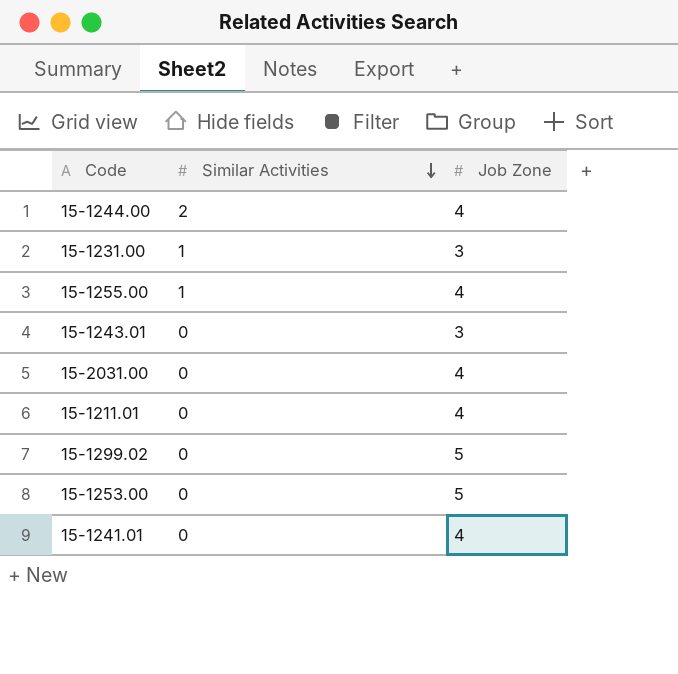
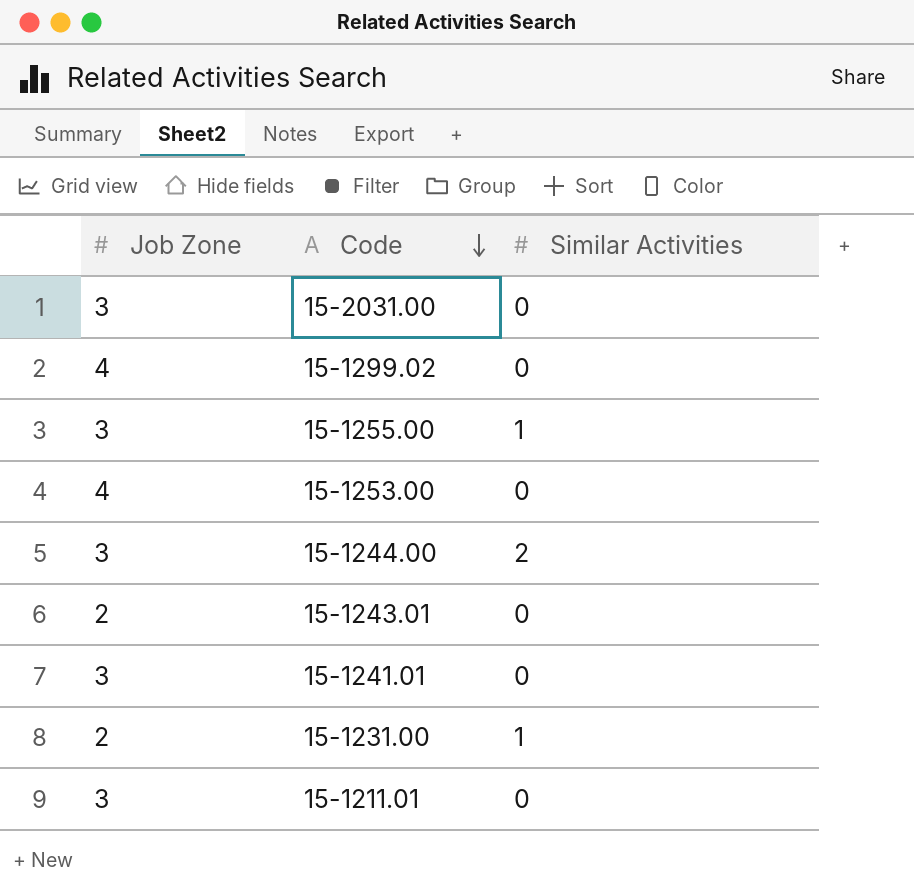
row order: Similar Activities descending -> Code descending
column Job Zone | position: 3 -> 1
15-2031.00 | Job Zone: 4 -> 3
15-1299.02 | Job Zone: 5 -> 4
15-1255.00 | Job Zone: 4 -> 3
15-1253.00 | Job Zone: 5 -> 4
15-1244.00 | Job Zone: 4 -> 3
15-1243.01 | Job Zone: 3 -> 2
15-1241.01 | Job Zone: 4 -> 3
15-1231.00 | Job Zone: 3 -> 2
15-1211.01 | Job Zone: 4 -> 3

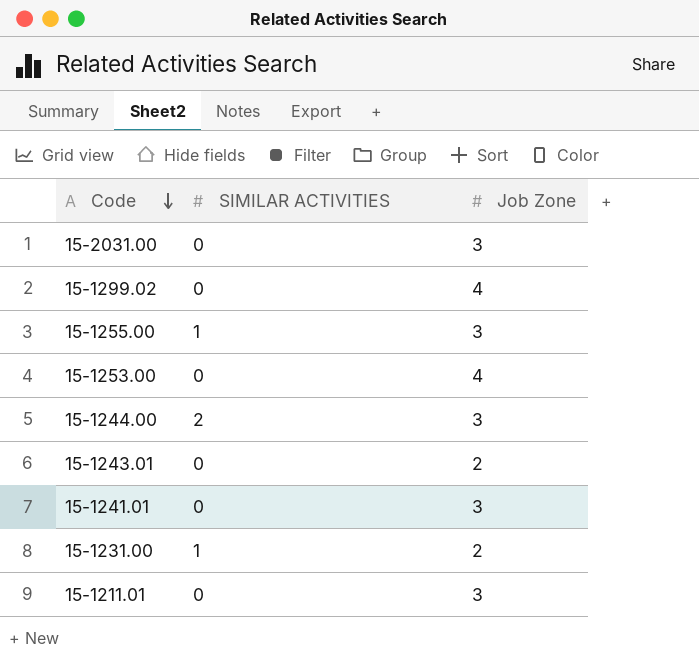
column name: Similar Activities -> SIMILAR ACTIVITIES
column Job Zone | position: 1 -> 3

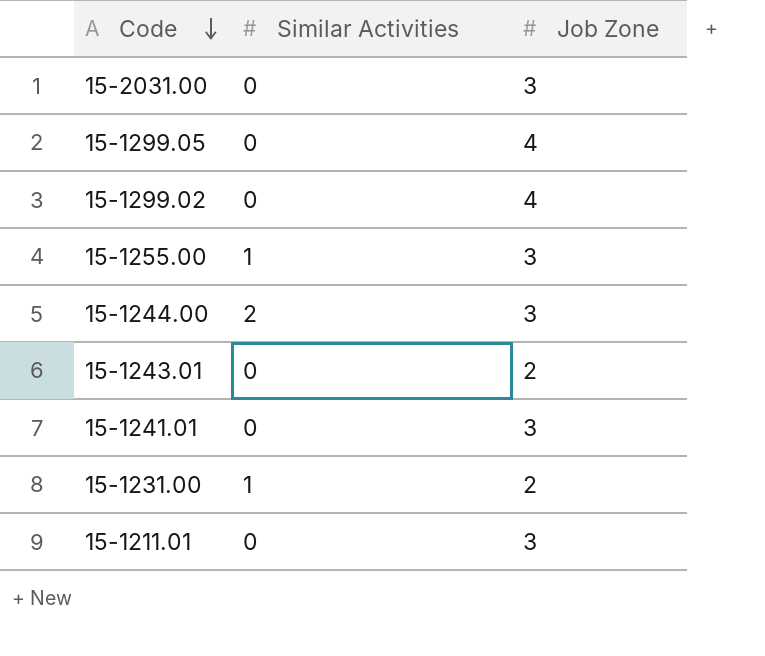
column name: SIMILAR ACTIVITIES -> Similar Activities
row 15-1253.00: 0 | 4 -> none
row 15-1299.05: none -> 0 | 4

